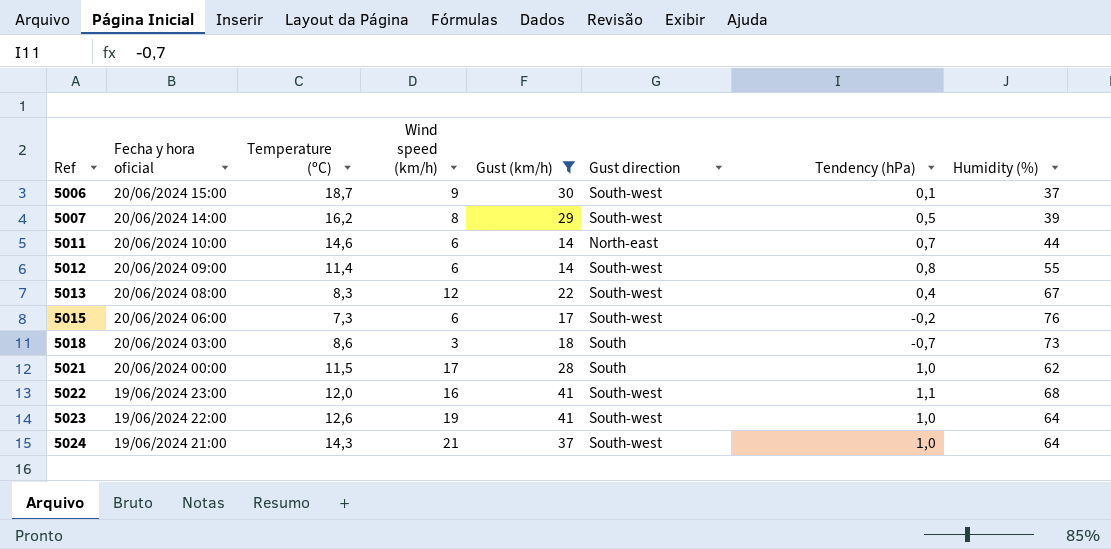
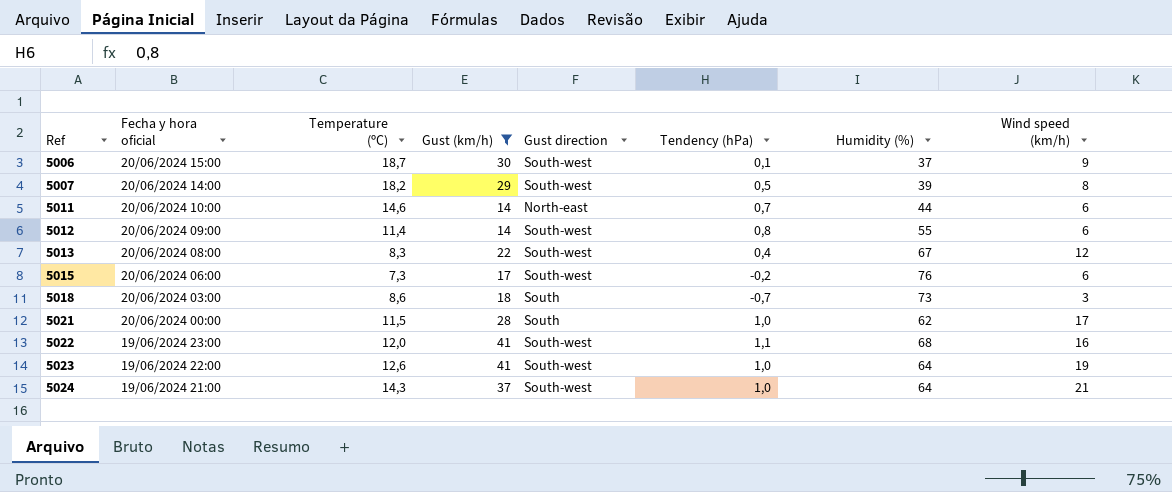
column Wind speed (km/h) | position: 4 -> 8
5007 | Temperature (ºC): 16,2 -> 18,2

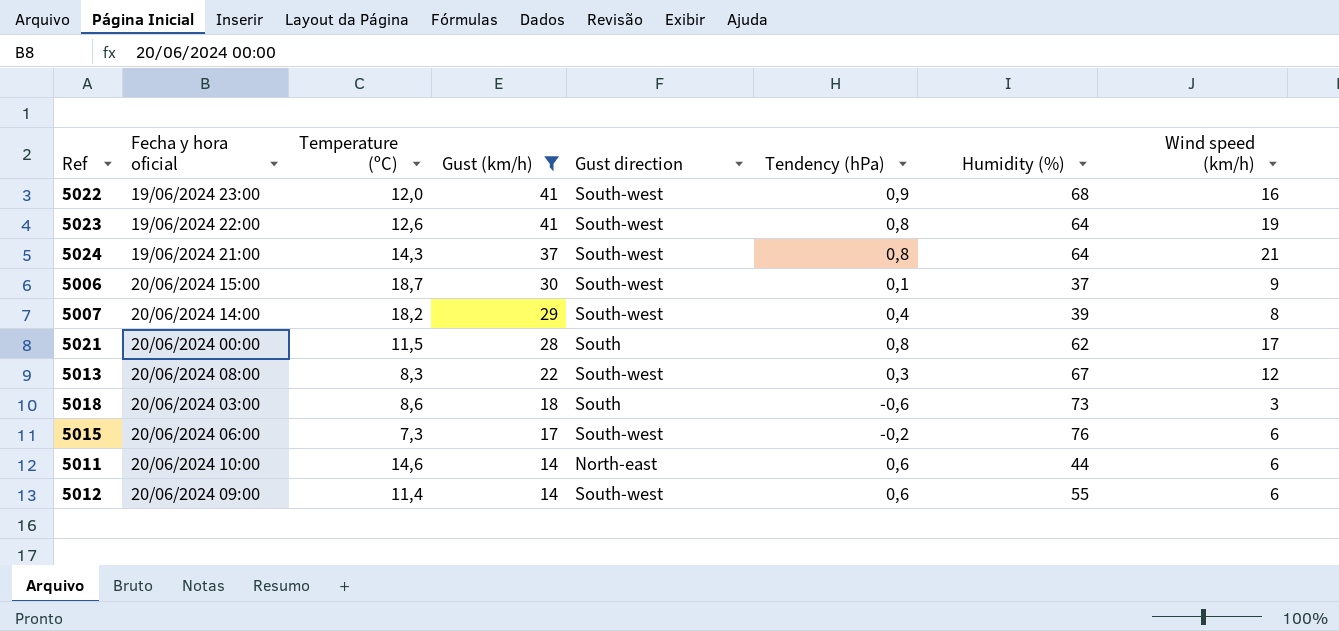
row order: Ref ascending -> Gust (km/h) descending
5022 | Tendency (hPa): 1,1 -> 0,9
5023 | Tendency (hPa): 1,0 -> 0,8
5024 | Tendency (hPa): 1,0 -> 0,8
5007 | Tendency (hPa): 0,5 -> 0,4
5021 | Tendency (hPa): 1,0 -> 0,8
5013 | Tendency (hPa): 0,4 -> 0,3
5018 | Tendency (hPa): -0,7 -> -0,6
5011 | Tendency (hPa): 0,7 -> 0,6
5012 | Tendency (hPa): 0,8 -> 0,6

